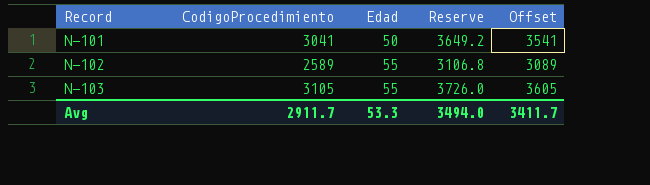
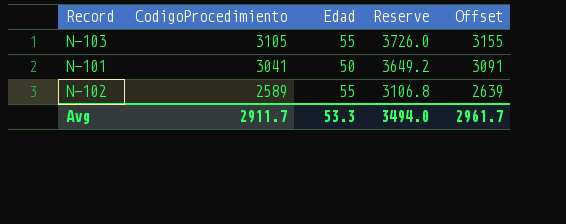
row order: Record ascending -> CodigoProcedimiento descending
column Offset | formula: [CodigoProcedimiento] + 500 -> [CodigoProcedimiento] + 50
Avg | Offset: 3411.7 -> 2961.7

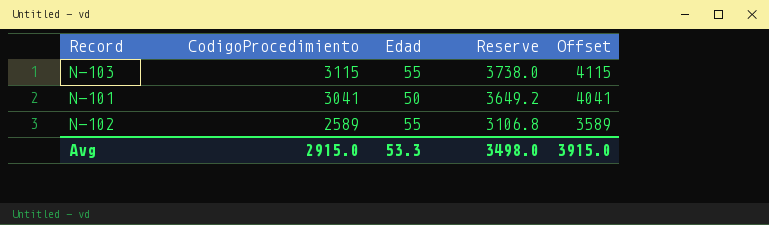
column Offset | formula: [CodigoProcedimiento] + 50 -> [CodigoProcedimiento] + 1000
N-103 | CodigoProcedimiento: 3105 -> 3115
N-103 | Reserve: 3726.0 -> 3738.0
Avg | CodigoProcedimiento: 2911.7 -> 2915.0
Avg | Reserve: 3494.0 -> 3498.0
Avg | Offset: 2961.7 -> 3915.0

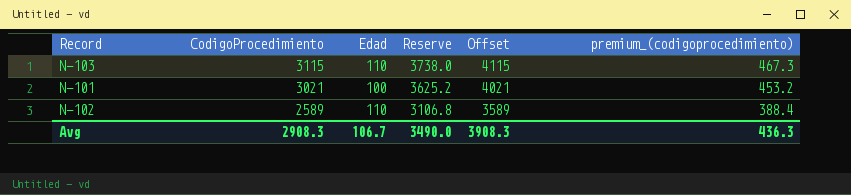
column premium_(codigoprocedimiento) | formula: none -> [CodigoProcedimiento] * 0.15
N-103 | Edad: 55 -> 110
N-101 | CodigoProcedimiento: 3041 -> 3021
N-101 | Edad: 50 -> 100
N-101 | Reserve: 3649.2 -> 3625.2
N-101 | Offset: 4041 -> 4021
N-102 | Edad: 55 -> 110
Avg | CodigoProcedimiento: 2915.0 -> 2908.3
Avg | Edad: 53.3 -> 106.7
Avg | Reserve: 3498.0 -> 3490.0
Avg | Offset: 3915.0 -> 3908.3

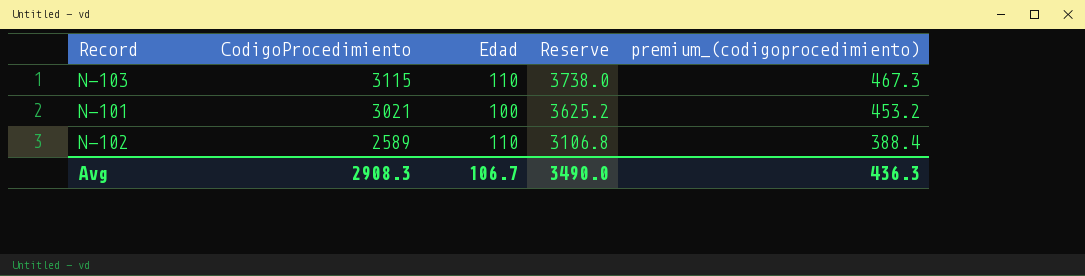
column Offset | formula: [CodigoProcedimiento] + 1000 -> none

